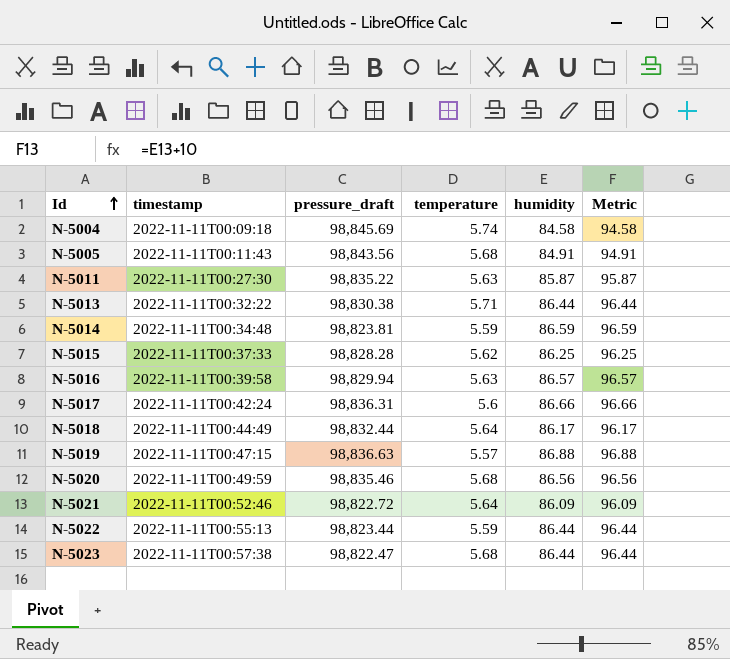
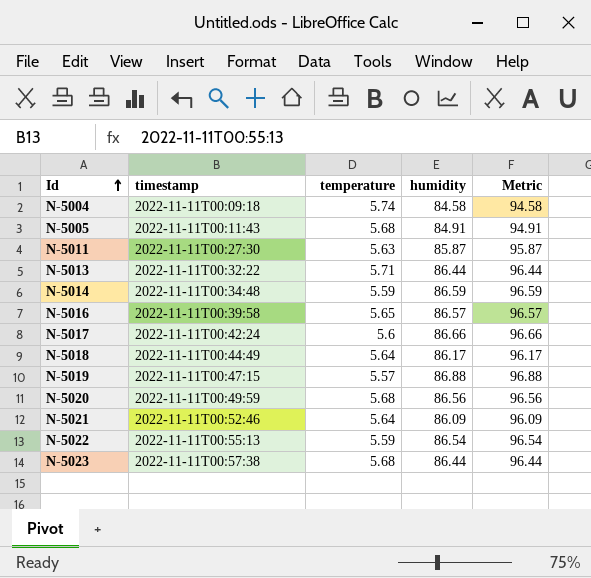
column pressure_draft | position: 3 -> none
row N-5015: 2022-11-11T00:37:33 | 98,828.28 | 5.62 | 86.25 | 96.25 -> none
N-5016 | temperature: 5.63 -> 5.65
N-5022 | humidity: 86.44 -> 86.54
N-5022 | Metric: 96.44 -> 96.54

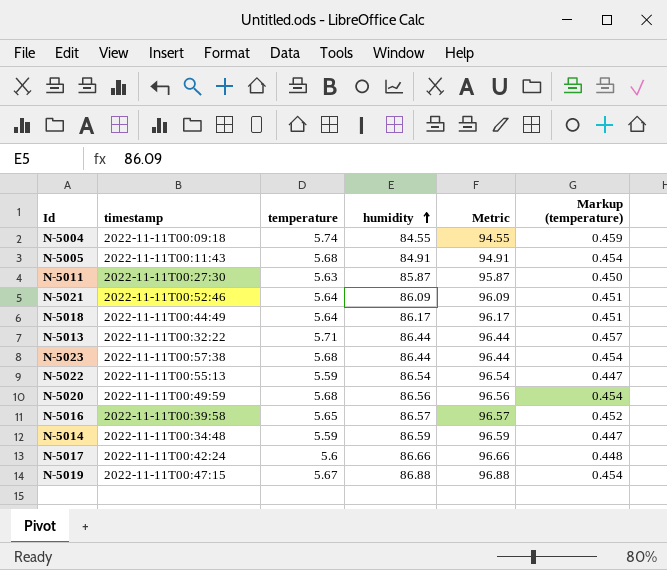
row order: Id ascending -> humidity ascending
column Markup (temperature) | formula: none -> [temperature] * 0.08
N-5004 | humidity: 84.58 -> 84.55
N-5004 | Metric: 94.58 -> 94.55
N-5019 | temperature: 5.57 -> 5.67

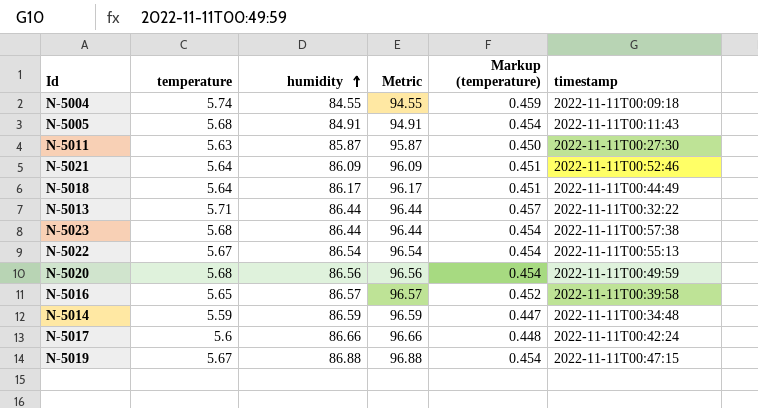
column timestamp | position: 2 -> 6
N-5022 | temperature: 5.59 -> 5.67
N-5022 | Markup (temperature): 0.447 -> 0.454

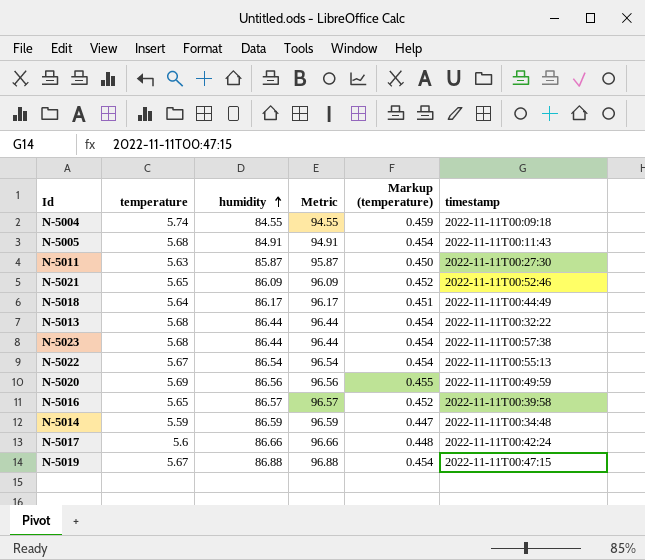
N-5021 | temperature: 5.64 -> 5.65
N-5021 | Markup (temperature): 0.451 -> 0.452
N-5013 | temperature: 5.71 -> 5.68
N-5013 | Markup (temperature): 0.457 -> 0.454
N-5020 | temperature: 5.68 -> 5.69
N-5020 | Markup (temperature): 0.454 -> 0.455

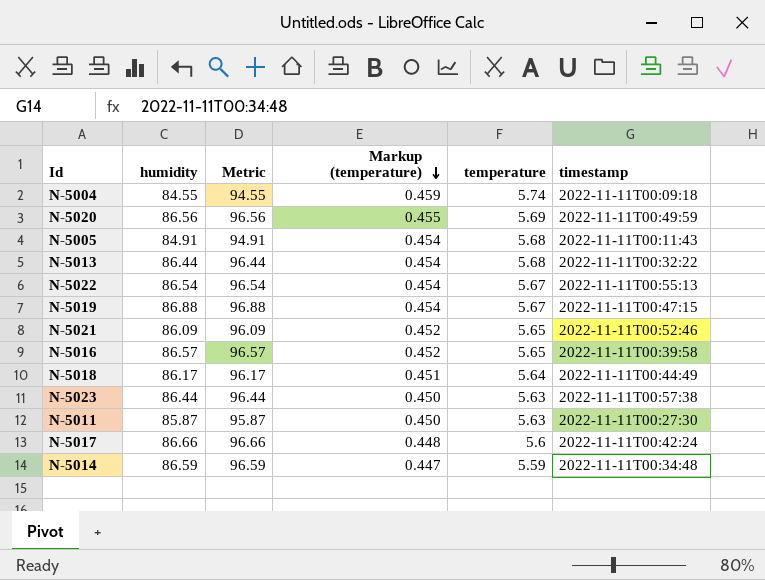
row order: humidity ascending -> Markup (temperature) descending
column temperature | position: 2 -> 5
N-5023 | Markup (temperature): 0.454 -> 0.450
N-5023 | temperature: 5.68 -> 5.63

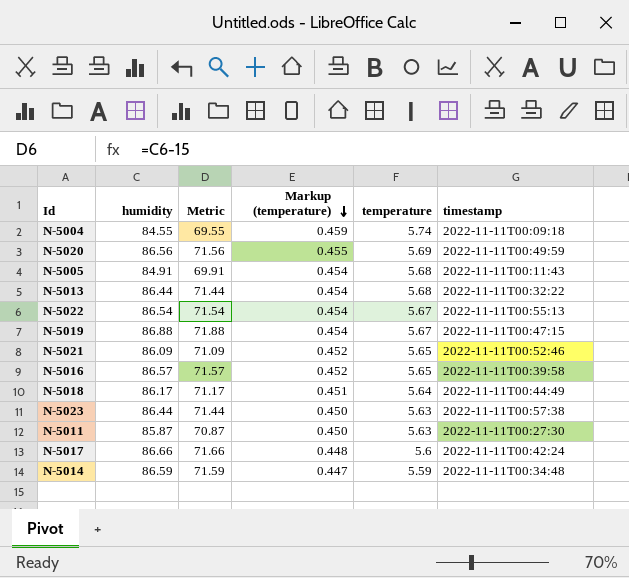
column Metric | formula: [humidity] + 10 -> [humidity] - 15

